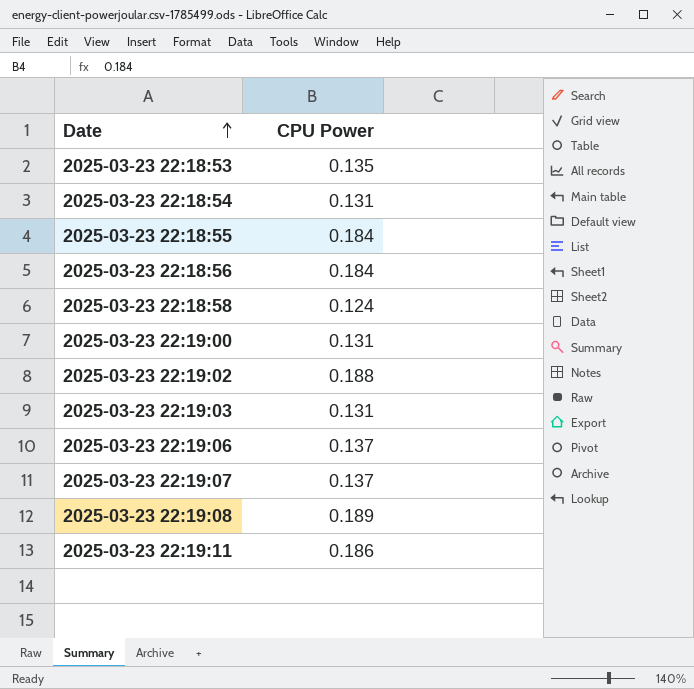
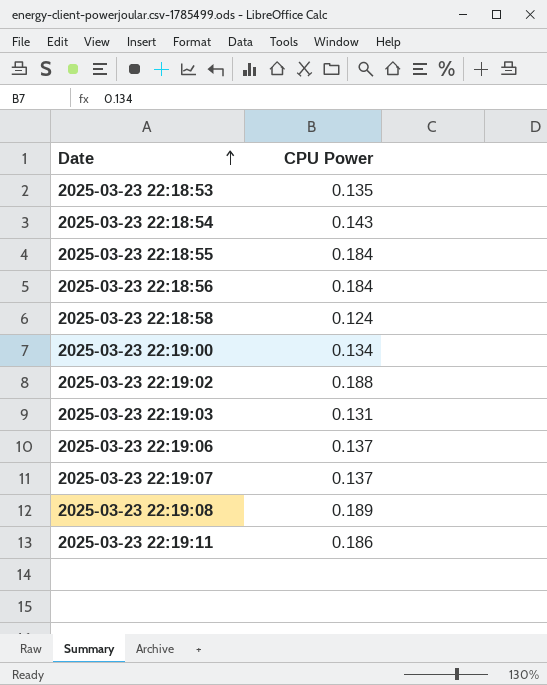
2025-03-23 22:18:54 | CPU Power: 0.131 -> 0.143
2025-03-23 22:19:00 | CPU Power: 0.131 -> 0.134

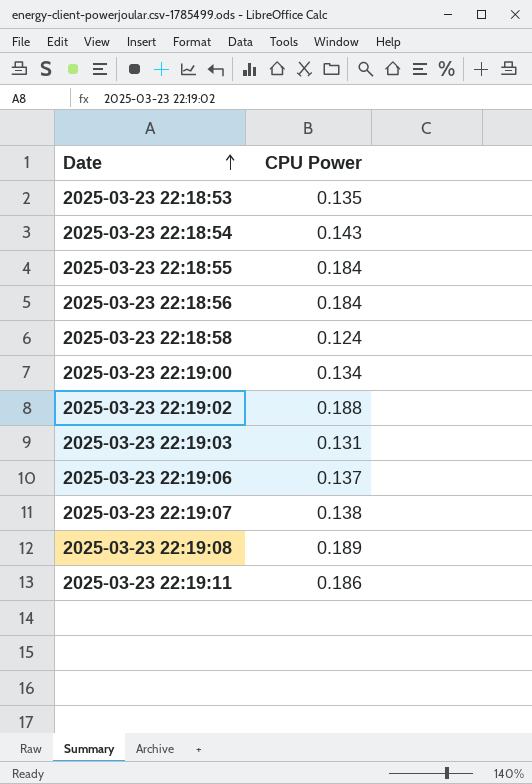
2025-03-23 22:19:07 | CPU Power: 0.137 -> 0.138

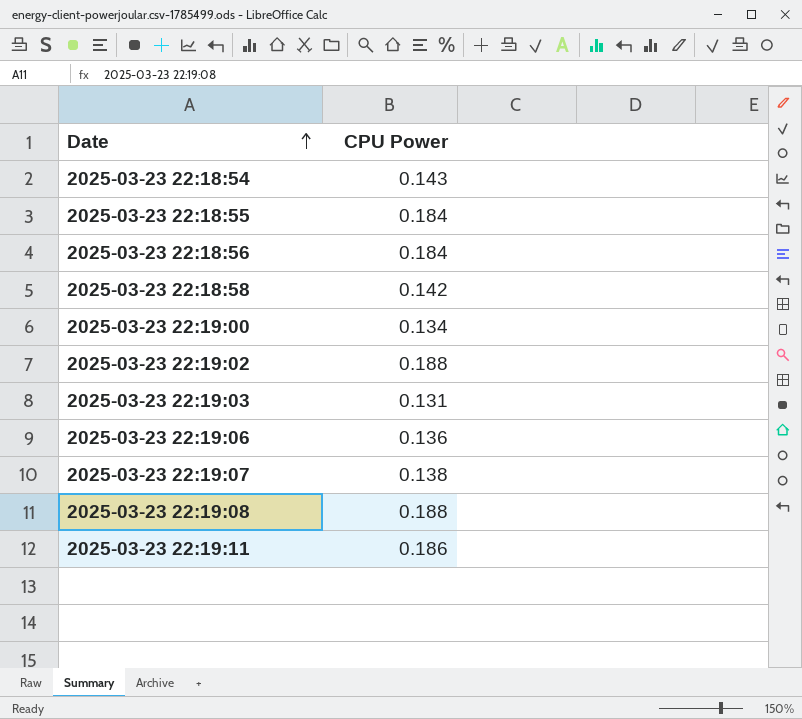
row 2025-03-23 22:18:53: 0.135 -> none
2025-03-23 22:18:58 | CPU Power: 0.124 -> 0.142
2025-03-23 22:19:06 | CPU Power: 0.137 -> 0.136
2025-03-23 22:19:08 | CPU Power: 0.189 -> 0.188

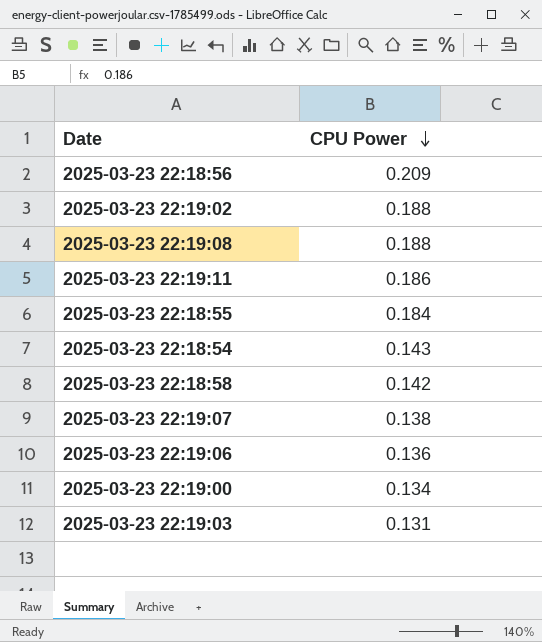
row order: Date ascending -> CPU Power descending
2025-03-23 22:18:56 | CPU Power: 0.184 -> 0.209

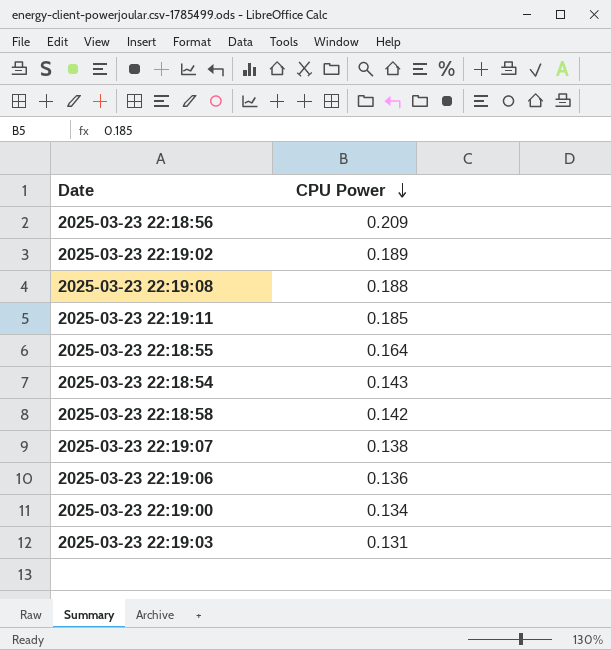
2025-03-23 22:19:02 | CPU Power: 0.188 -> 0.189
2025-03-23 22:19:11 | CPU Power: 0.186 -> 0.185
2025-03-23 22:18:55 | CPU Power: 0.184 -> 0.164

